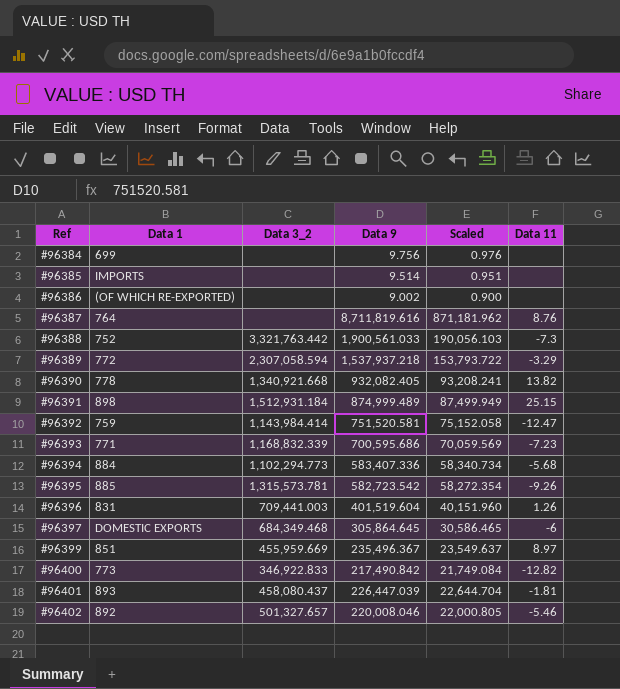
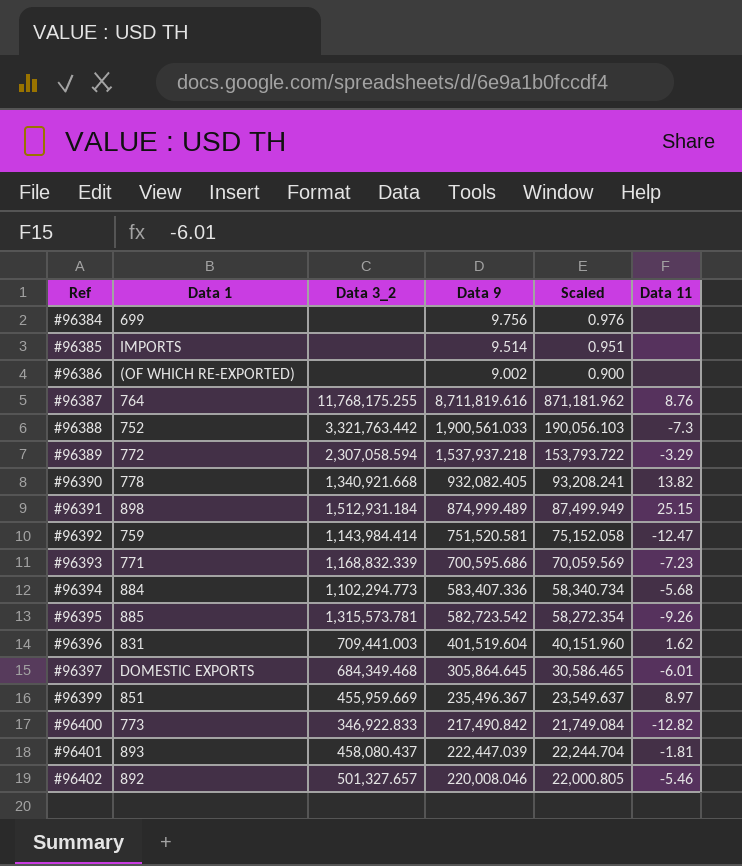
#96387 | Data 3_2: none -> 11,768,175.255
#96396 | Data 11: 1.26 -> 1.62
#96397 | Data 11: -6 -> -6.01
#96401 | Data 9: 226,447.039 -> 222,447.039
#96401 | Scaled: 22,644.704 -> 22,244.704

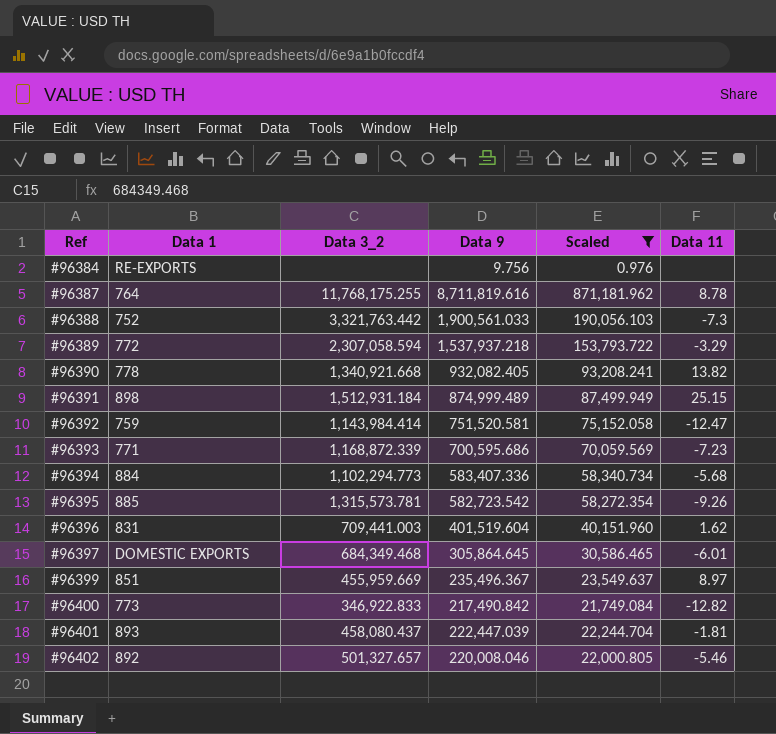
filter: none -> Scaled >= 0.976
#96384 | Data 1: 699 -> RE-EXPORTS
#96387 | Data 11: 8.76 -> 8.78
#96393 | Data 3_2: 1,168,832.339 -> 1,168,872.339

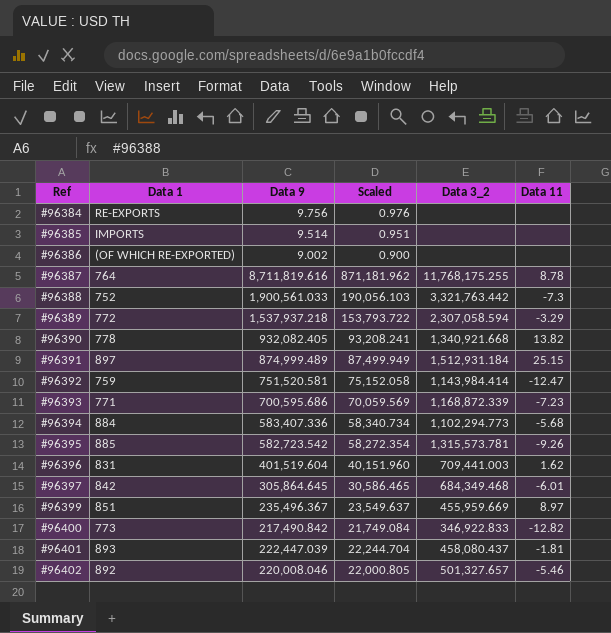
filter: Scaled >= 0.976 -> none
column Data 3_2 | position: 3 -> 5
#96391 | Data 1: 898 -> 897
#96397 | Data 1: DOMESTIC EXPORTS -> 842

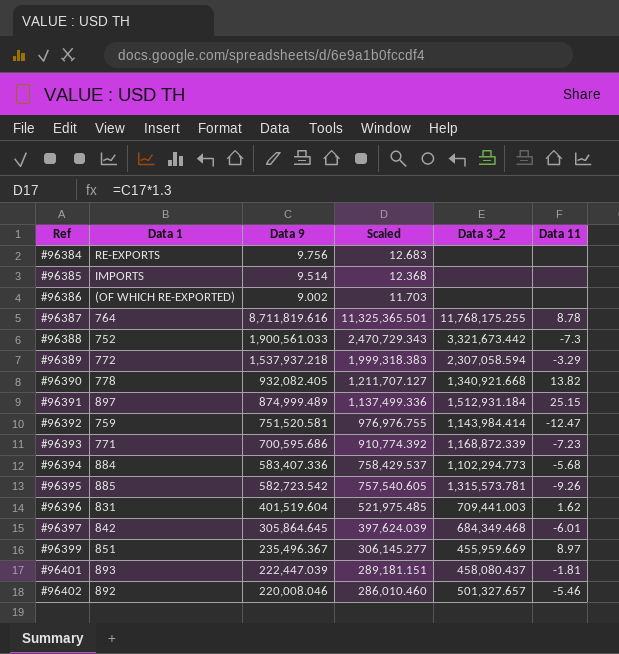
column Scaled | formula: [Data 9] * 0.1 -> [Data 9] * 1.3
row #96400: 773 | 217,490.842 | 21,749.084 | 346,922.833 | -12.82 -> none
#96388 | Data 3_2: 3,321,763.442 -> 3,321,673.442

